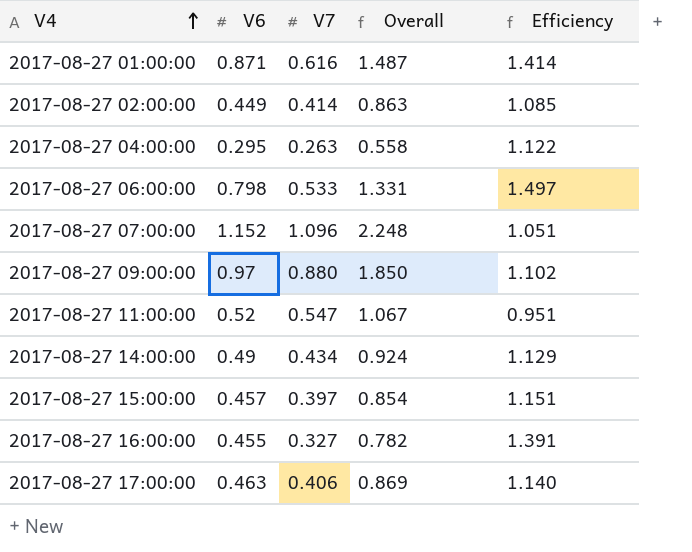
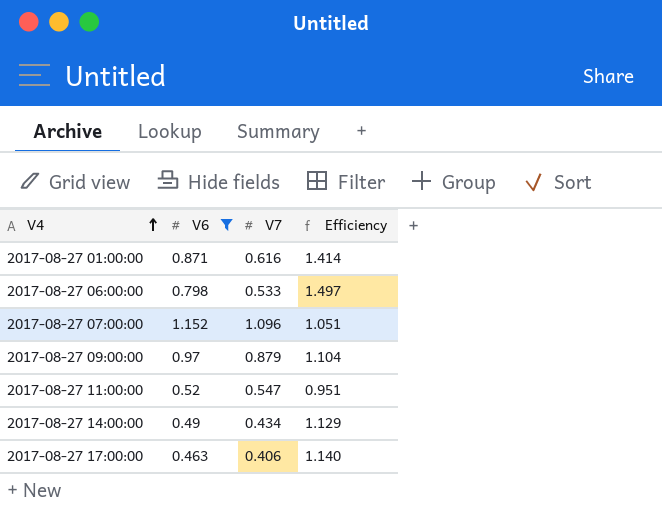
filter: none -> V6 >= 0.463
column Overall | formula: [V6] + [V7] -> none
2017-08-27 09:00:00 | V7: 0.880 -> 0.879
2017-08-27 09:00:00 | Efficiency: 1.102 -> 1.104

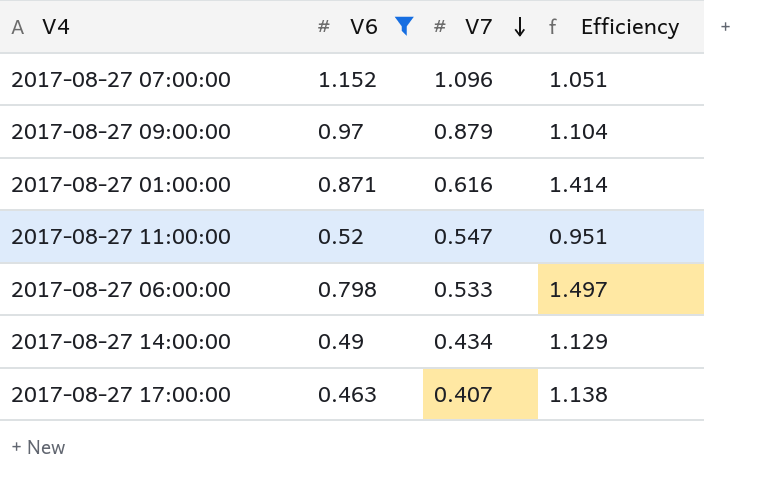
row order: V4 ascending -> V7 descending
2017-08-27 17:00:00 | V7: 0.406 -> 0.407
2017-08-27 17:00:00 | Efficiency: 1.140 -> 1.138

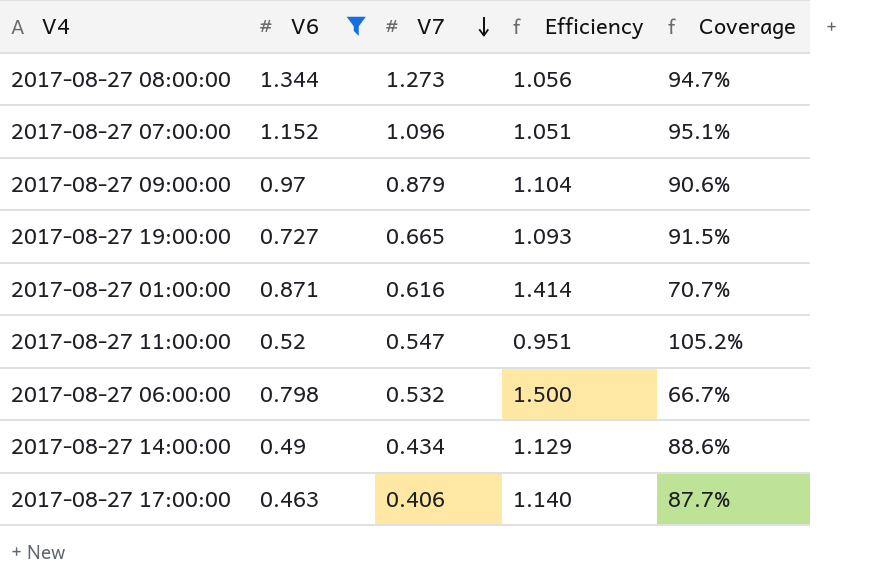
column Coverage | formula: none -> [V7] / [V6]
row 2017-08-27 08:00:00: none -> 1.344 | 1.273 | 1.056 | 94.7%
row 2017-08-27 19:00:00: none -> 0.727 | 0.665 | 1.093 | 91.5%
2017-08-27 06:00:00 | V7: 0.533 -> 0.532
2017-08-27 06:00:00 | Efficiency: 1.497 -> 1.500
2017-08-27 17:00:00 | V7: 0.407 -> 0.406
2017-08-27 17:00:00 | Efficiency: 1.138 -> 1.140

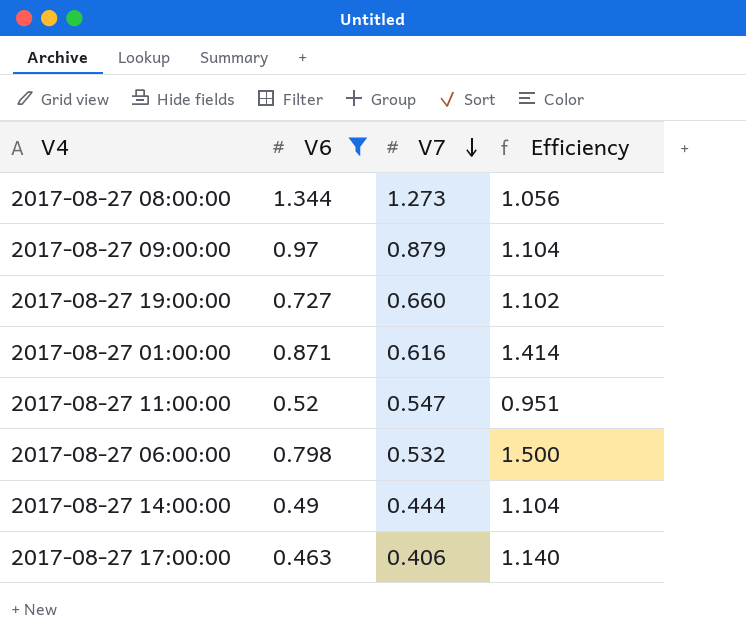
column Coverage | formula: [V7] / [V6] -> none
row 2017-08-27 07:00:00: 1.152 | 1.096 | 1.051 | 95.1% -> none
2017-08-27 19:00:00 | V7: 0.665 -> 0.660
2017-08-27 19:00:00 | Efficiency: 1.093 -> 1.102
2017-08-27 14:00:00 | V7: 0.434 -> 0.444
2017-08-27 14:00:00 | Efficiency: 1.129 -> 1.104

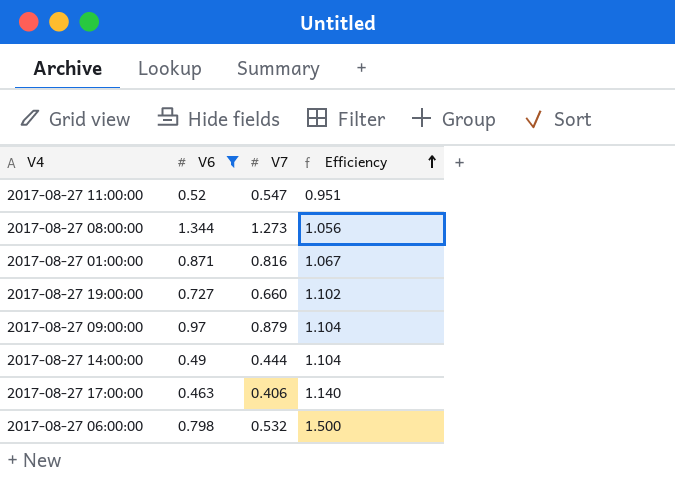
row order: V7 descending -> Efficiency ascending
2017-08-27 01:00:00 | V7: 0.616 -> 0.816
2017-08-27 01:00:00 | Efficiency: 1.414 -> 1.067

